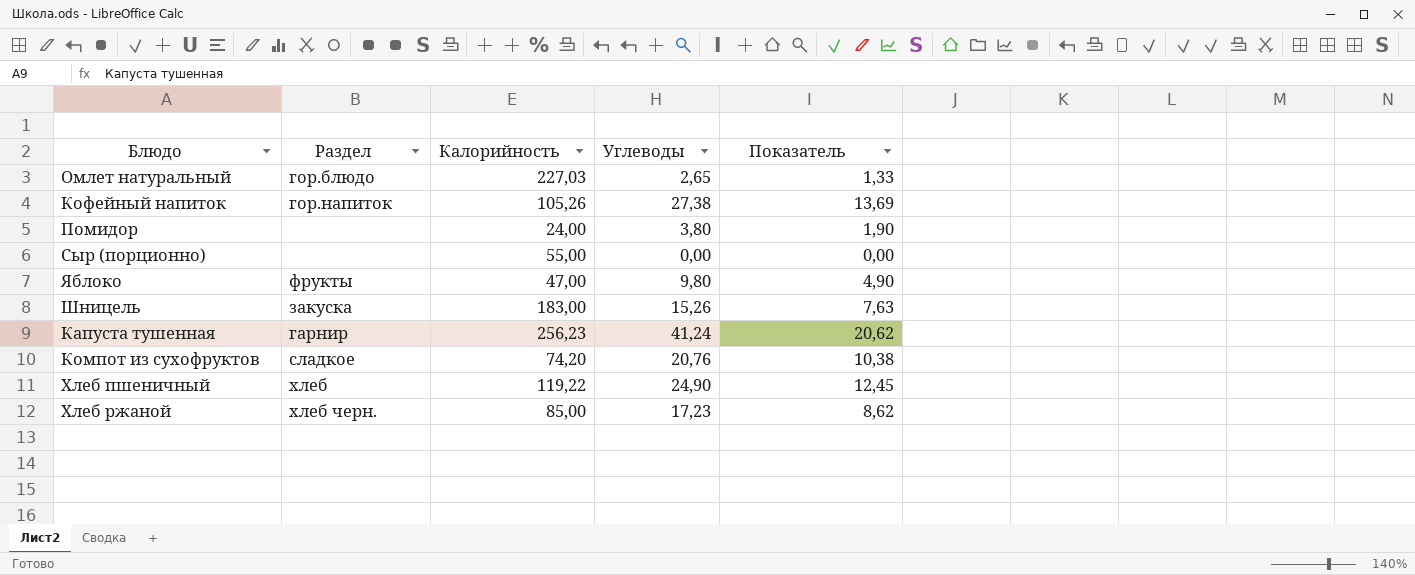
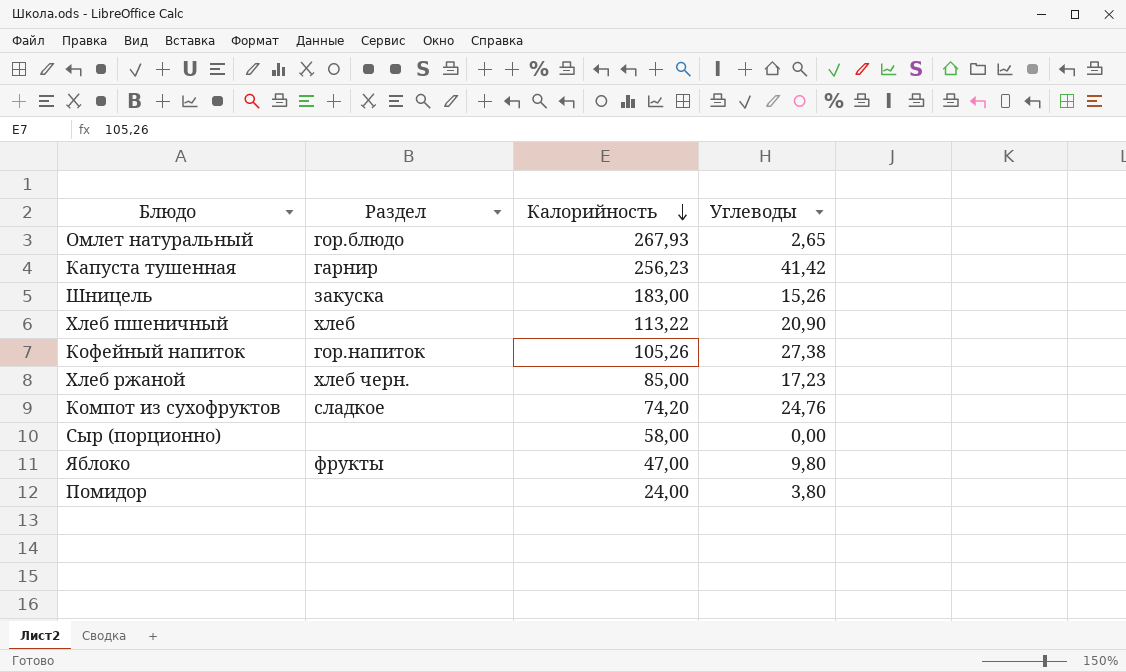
row order: none -> Калорийность descending
column Показатель | formula: [Углеводы] * 0,5 -> none
Омлет натуральный | Калорийность: 227,03 -> 267,93
Капуста тушенная | Углеводы: 41,24 -> 41,42
Хлеб пшеничный | Калорийность: 119,22 -> 113,22
Хлеб пшеничный | Углеводы: 24,90 -> 20,90
Компот из сухофруктов | Углеводы: 20,76 -> 24,76
Сыр (порционно) | Калорийность: 55,00 -> 58,00

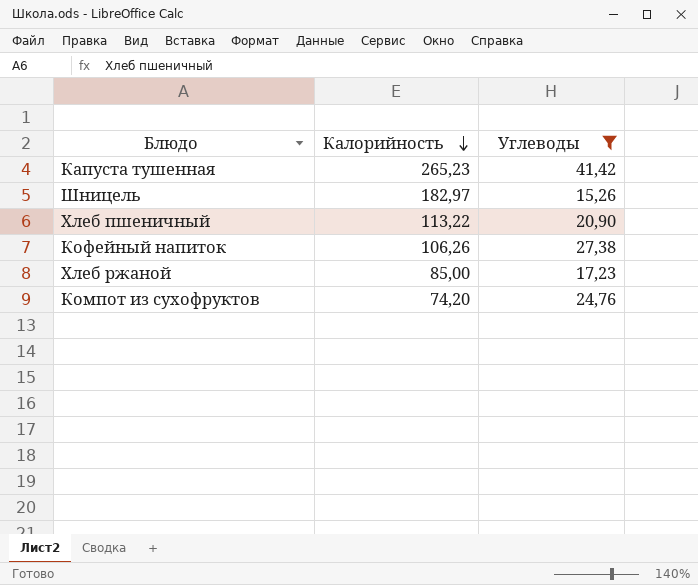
filter: none -> Углеводы >= 15,26
column Раздел | position: 2 -> none
Капуста тушенная | Калорийность: 256,23 -> 265,23
Шницель | Калорийность: 183,00 -> 182,97
Кофейный напиток | Калорийность: 105,26 -> 106,26

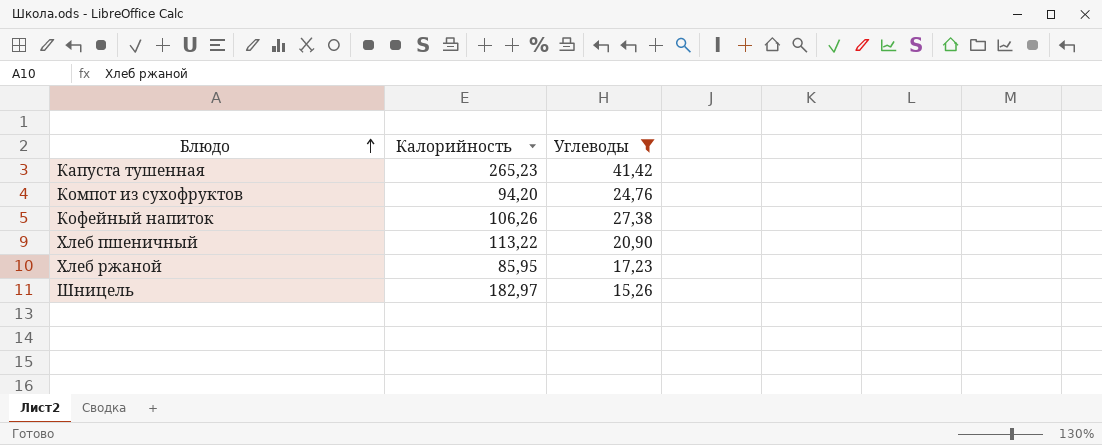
row order: Калорийность descending -> Блюдо ascending
Компот из сухофруктов | Калорийность: 74,20 -> 94,20
Хлеб ржаной | Калорийность: 85,00 -> 85,95

